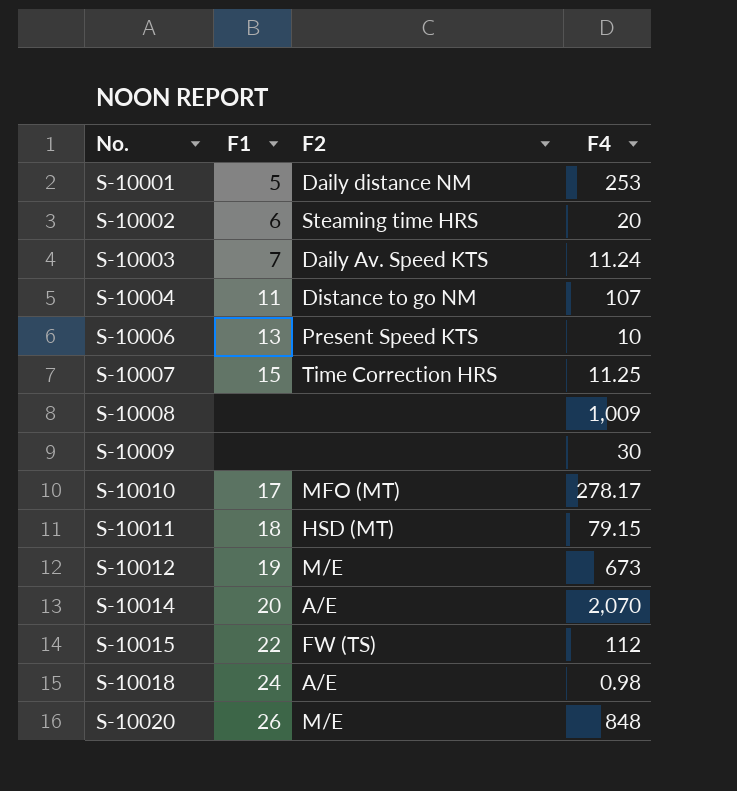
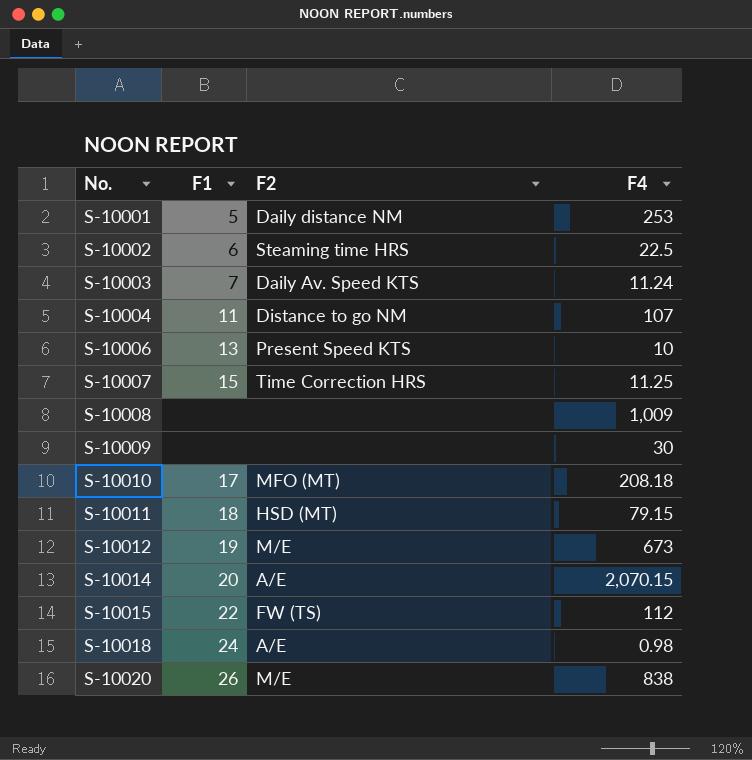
S-10002 | F4: 20 -> 22.5
S-10010 | F4: 278.17 -> 208.18
S-10014 | F4: 2,070 -> 2,070.15
S-10020 | F4: 848 -> 838

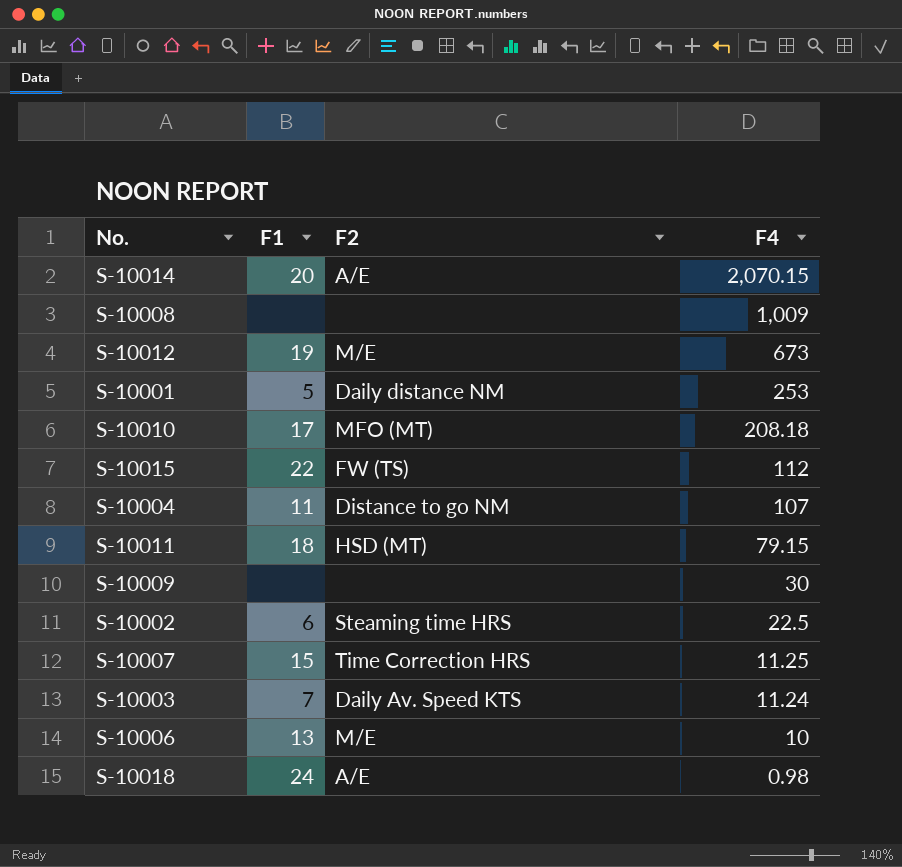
row order: No. ascending -> F4 descending
row S-10020: 26 | M/E | 838 -> none
S-10006 | F2: Present Speed KTS -> M/E

